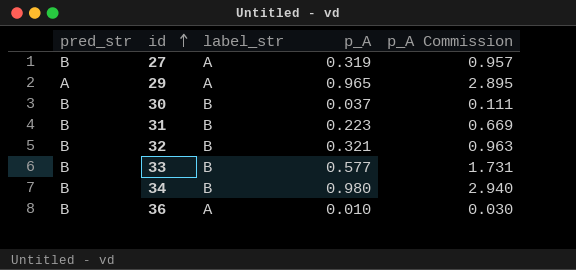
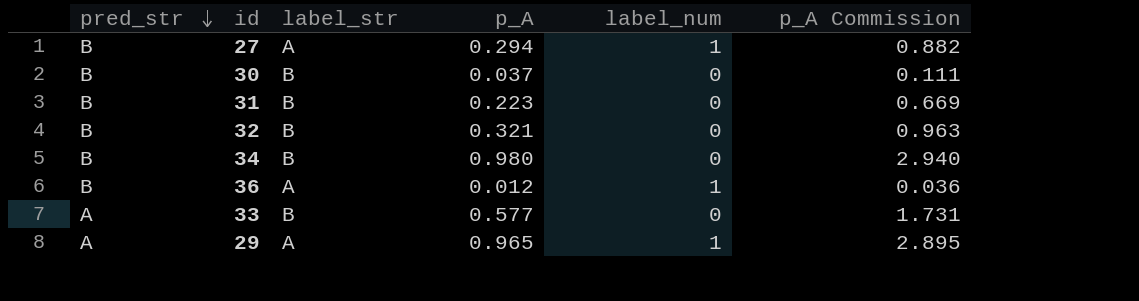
row order: id ascending -> pred_str descending
column label_num | position: none -> 5
27 | p_A: 0.319 -> 0.294
27 | p_A Commission: 0.957 -> 0.882
36 | p_A: 0.010 -> 0.012
36 | p_A Commission: 0.030 -> 0.036
33 | pred_str: B -> A

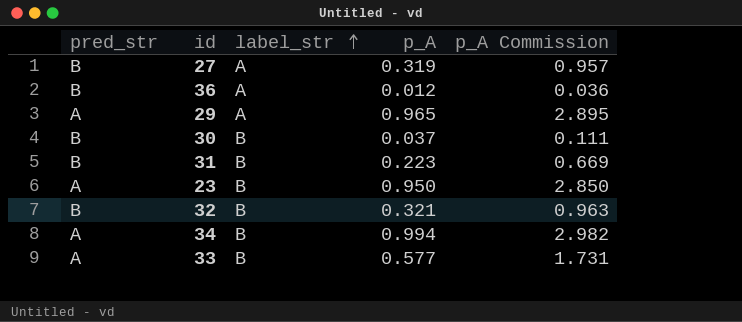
row order: pred_str descending -> label_str ascending
column label_num | position: 5 -> none
27 | p_A: 0.294 -> 0.319
27 | p_A Commission: 0.882 -> 0.957
row 23: none -> A | B | 0.950 | 2.850
34 | pred_str: B -> A
34 | p_A: 0.980 -> 0.994
34 | p_A Commission: 2.940 -> 2.982

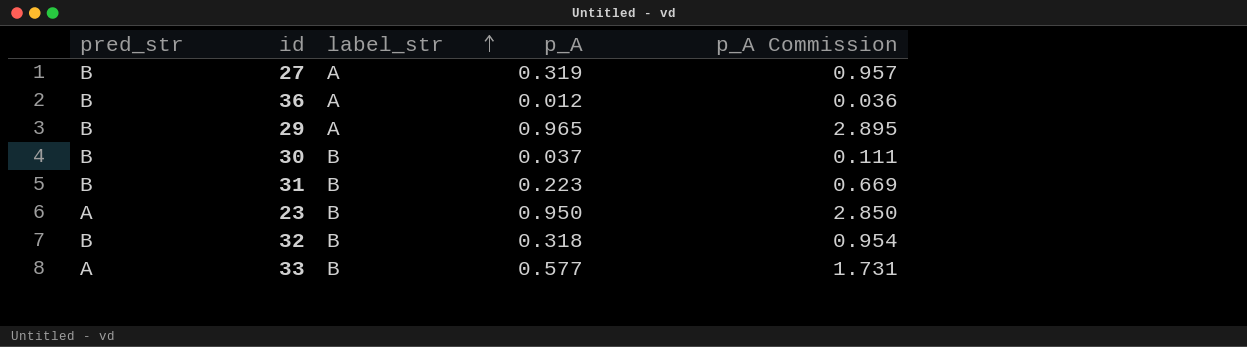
row 34: A | B | 0.994 | 2.982 -> none
29 | pred_str: A -> B
32 | p_A: 0.321 -> 0.318
32 | p_A Commission: 0.963 -> 0.954

